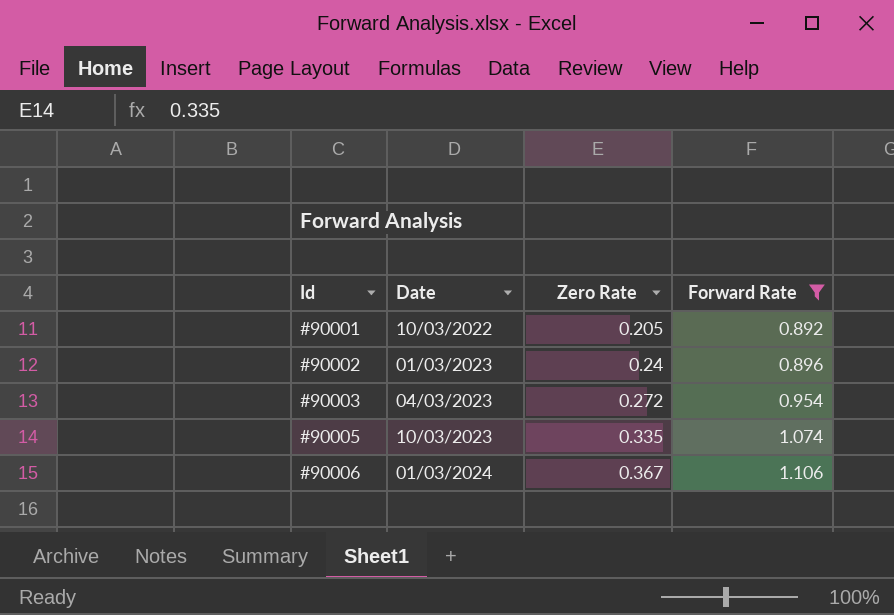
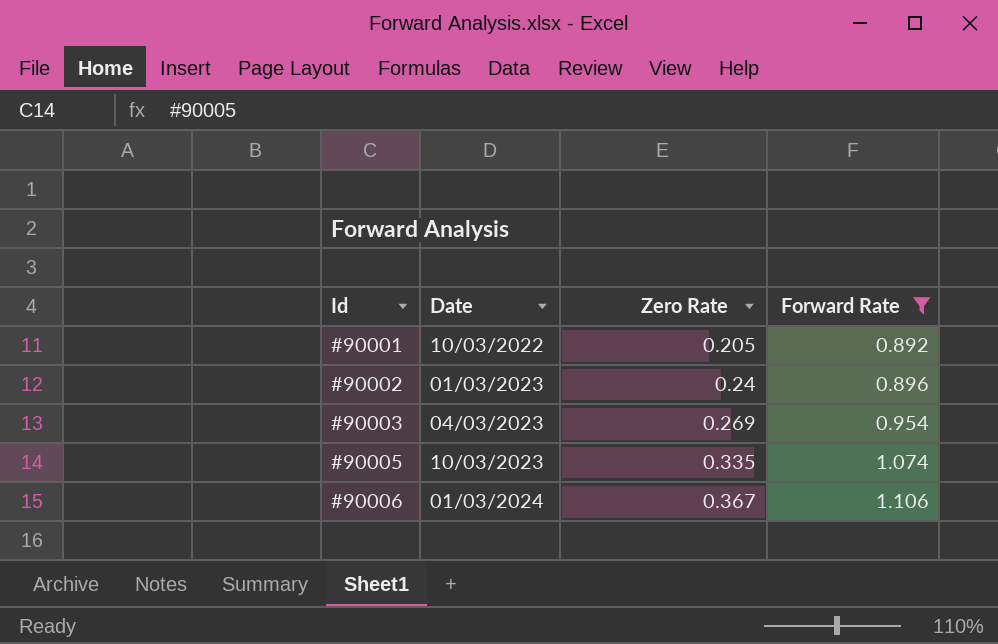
#90003 | Zero Rate: 0.272 -> 0.269

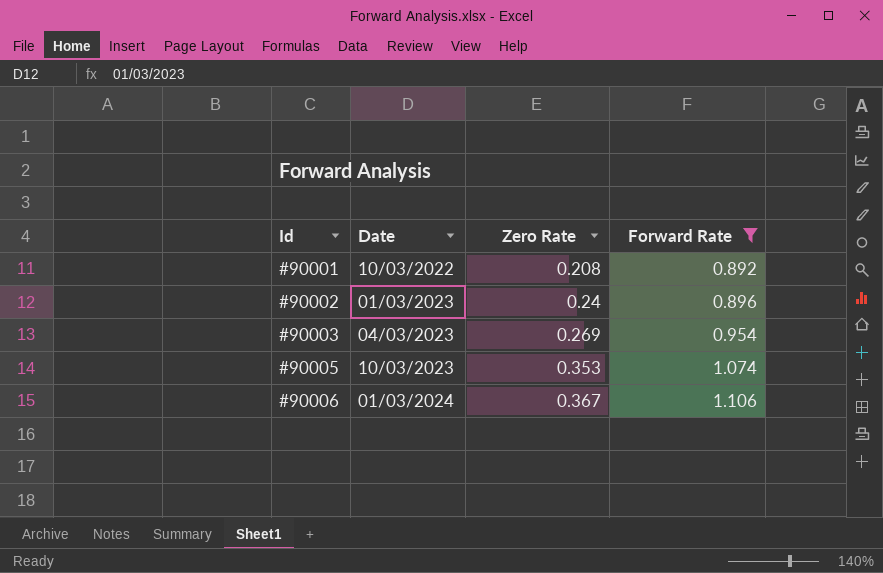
#90001 | Zero Rate: 0.205 -> 0.208
#90005 | Zero Rate: 0.335 -> 0.353

